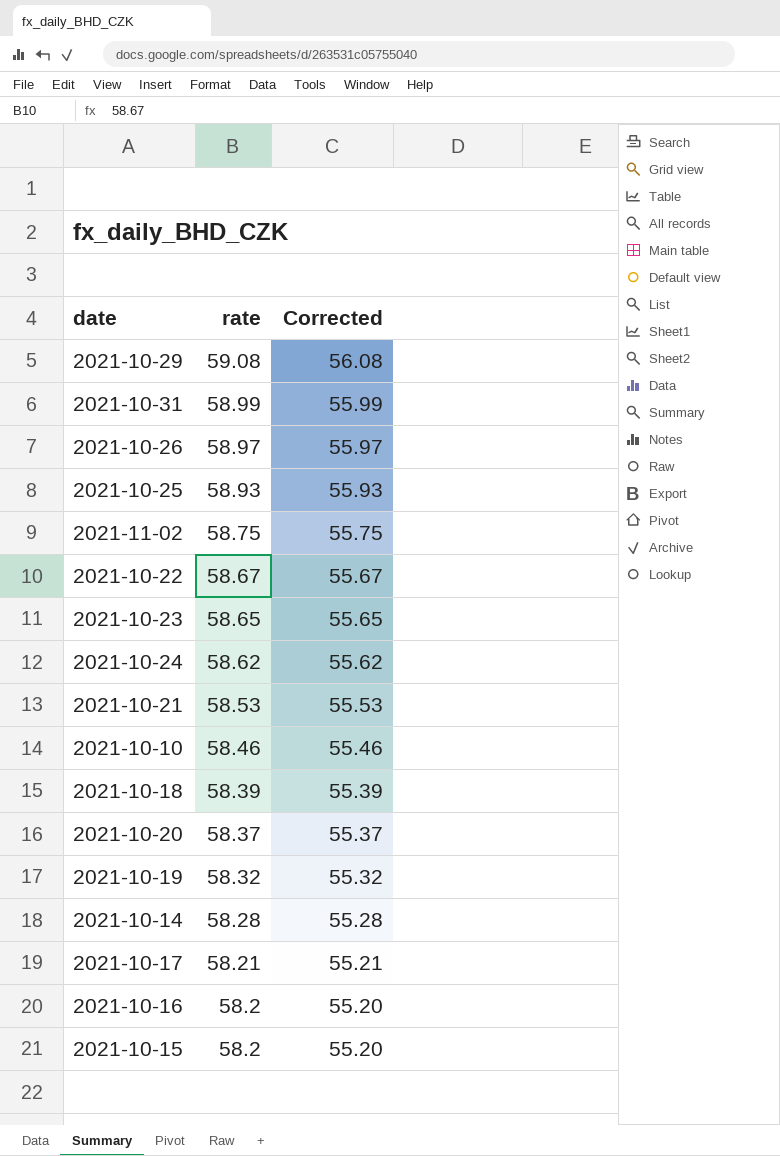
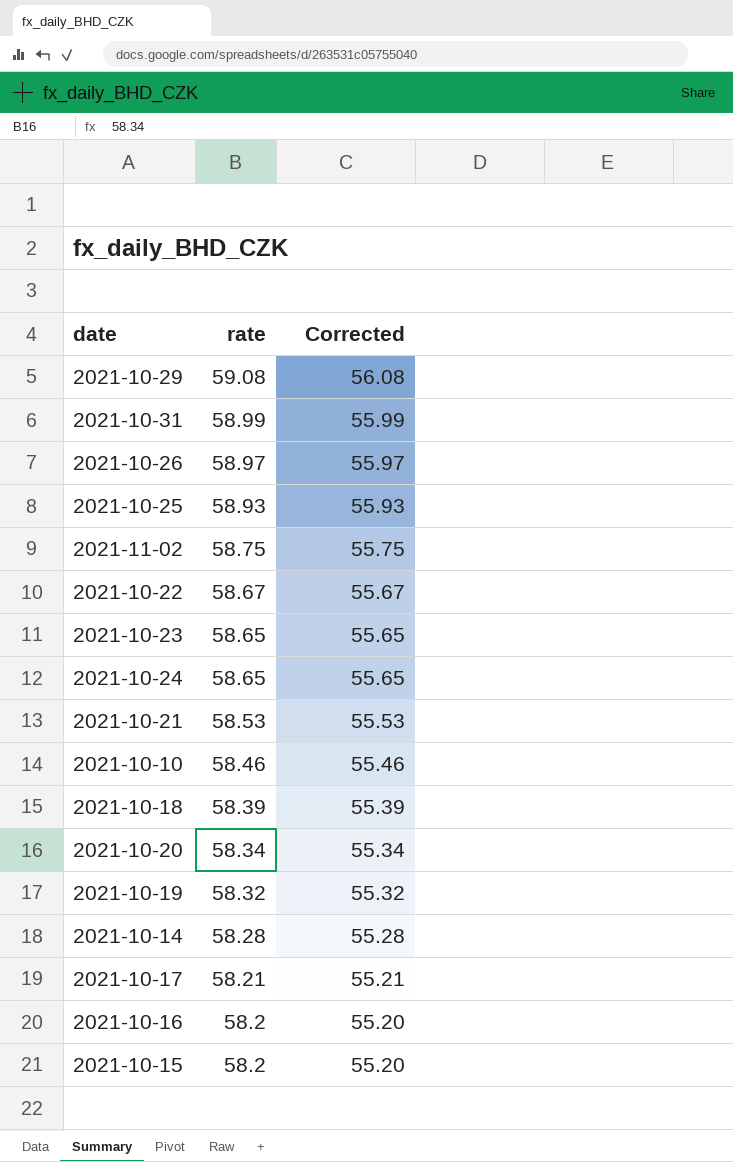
2021-10-24 | rate: 58.62 -> 58.65
2021-10-24 | Corrected: 55.62 -> 55.65
2021-10-20 | rate: 58.37 -> 58.34
2021-10-20 | Corrected: 55.37 -> 55.34

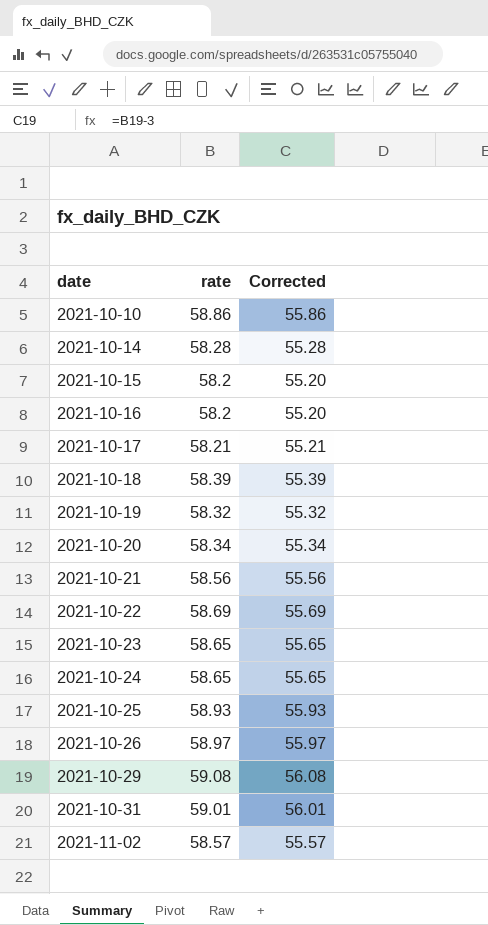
row order: rate descending -> date ascending
2021-10-10 | rate: 58.46 -> 58.86
2021-10-10 | Corrected: 55.46 -> 55.86
2021-10-21 | rate: 58.53 -> 58.56
2021-10-21 | Corrected: 55.53 -> 55.56
2021-10-22 | rate: 58.67 -> 58.69
2021-10-22 | Corrected: 55.67 -> 55.69
2021-10-31 | rate: 58.99 -> 59.01
2021-10-31 | Corrected: 55.99 -> 56.01
2021-11-02 | rate: 58.75 -> 58.57
2021-11-02 | Corrected: 55.75 -> 55.57

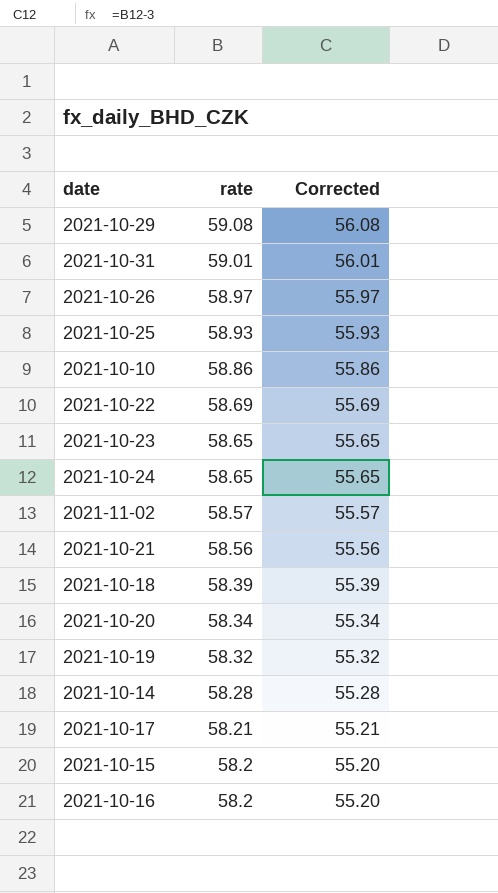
row order: date ascending -> rate descending

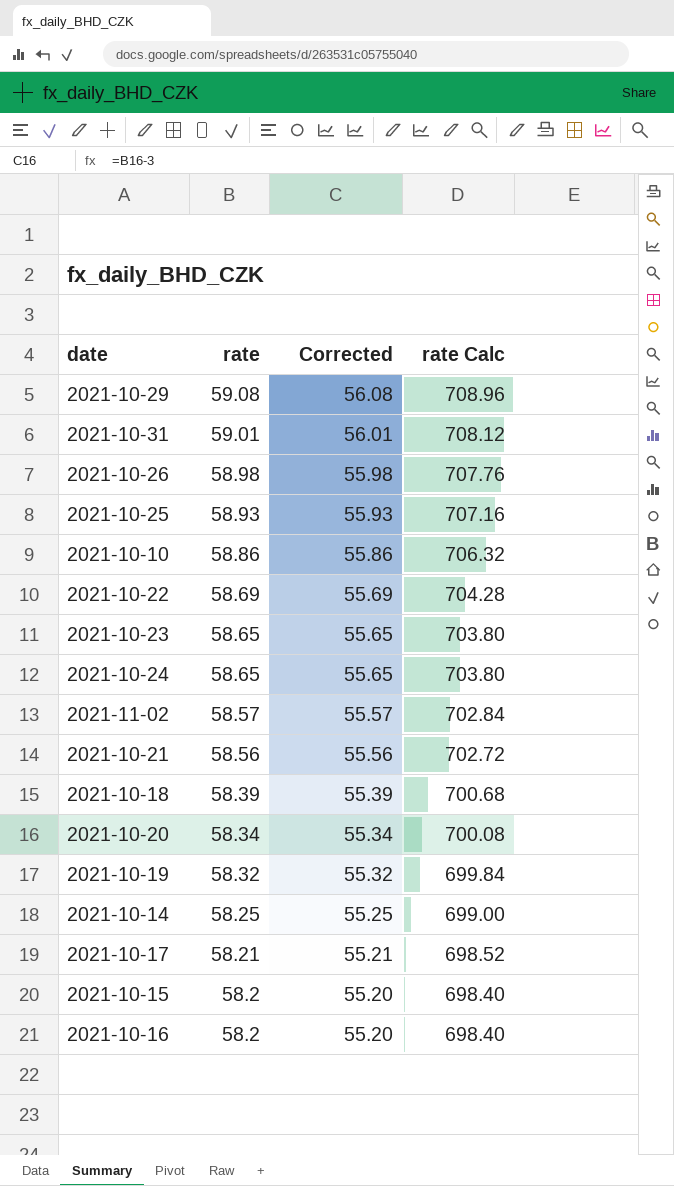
column rate Calc | formula: none -> [rate] * 12
2021-10-26 | rate: 58.97 -> 58.98
2021-10-26 | Corrected: 55.97 -> 55.98
2021-10-14 | rate: 58.28 -> 58.25
2021-10-14 | Corrected: 55.28 -> 55.25

